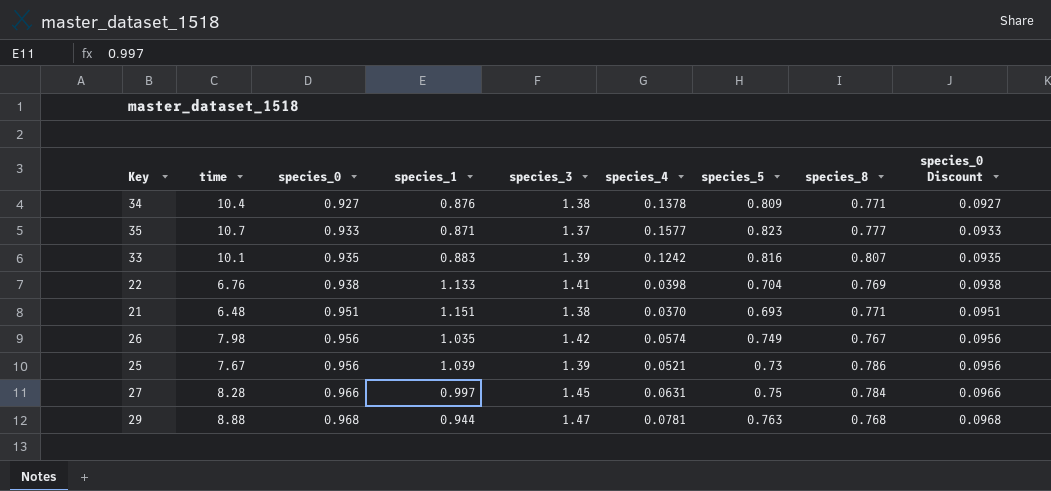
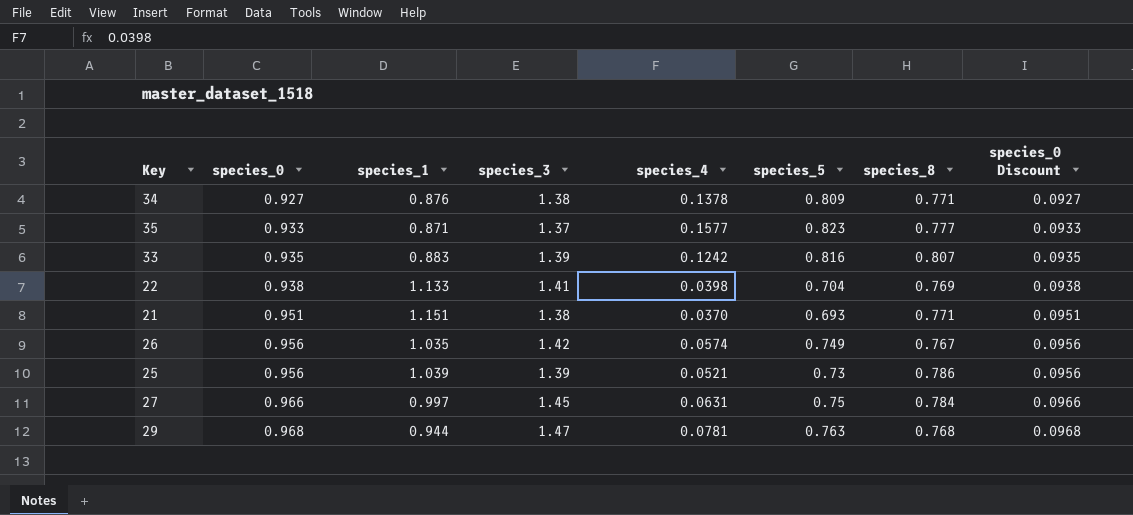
column time | position: 2 -> none

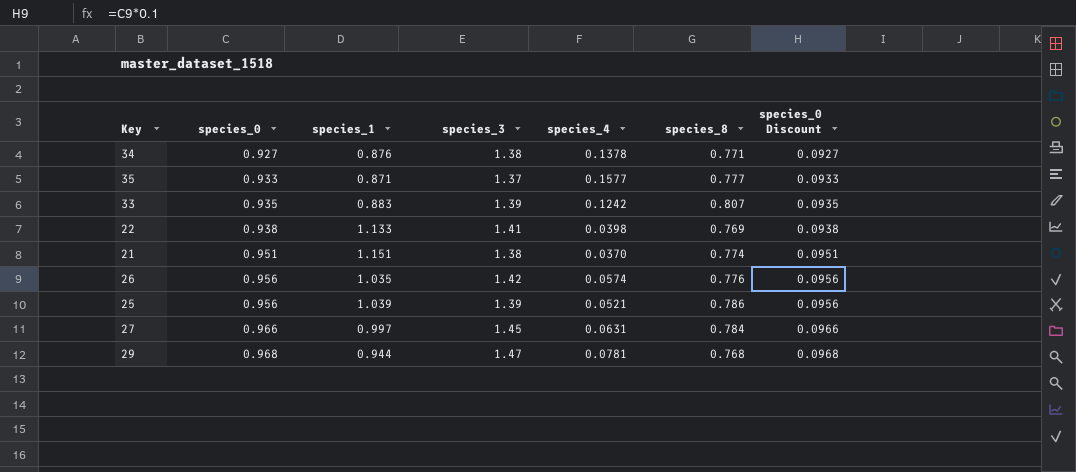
column species_5 | position: 6 -> none
21 | species_8: 0.771 -> 0.774
26 | species_8: 0.767 -> 0.776

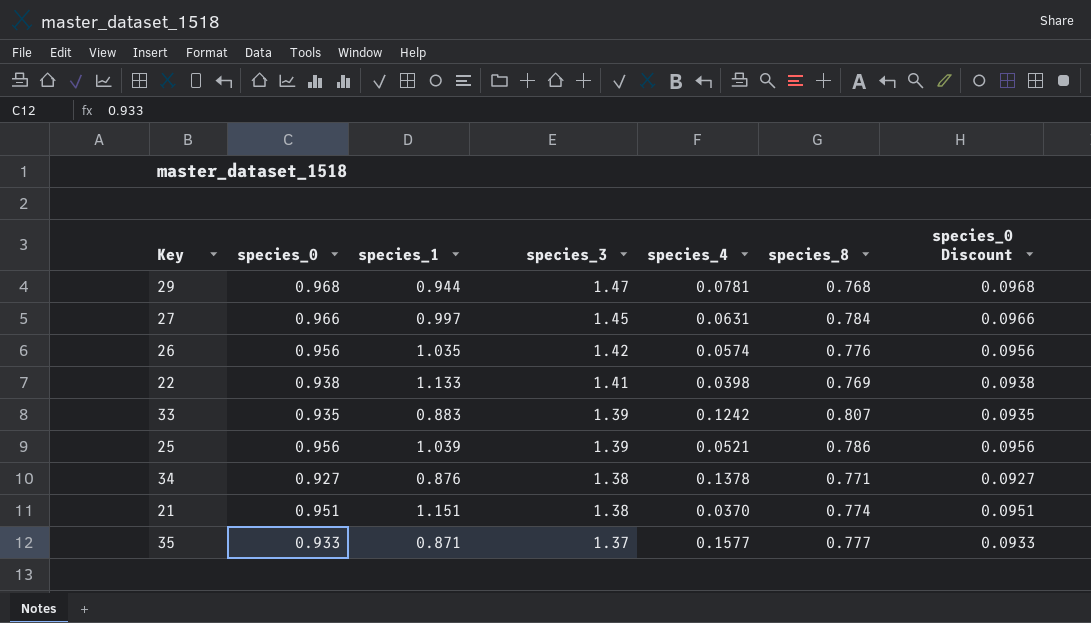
row order: species_0 ascending -> species_3 descending

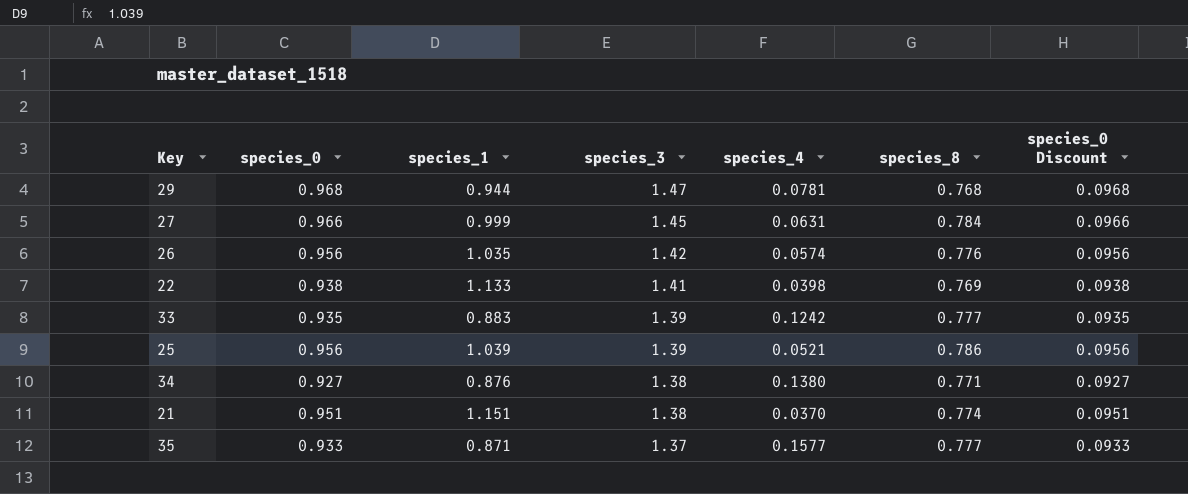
27 | species_1: 0.997 -> 0.999
33 | species_8: 0.807 -> 0.777
34 | species_4: 0.1378 -> 0.1380

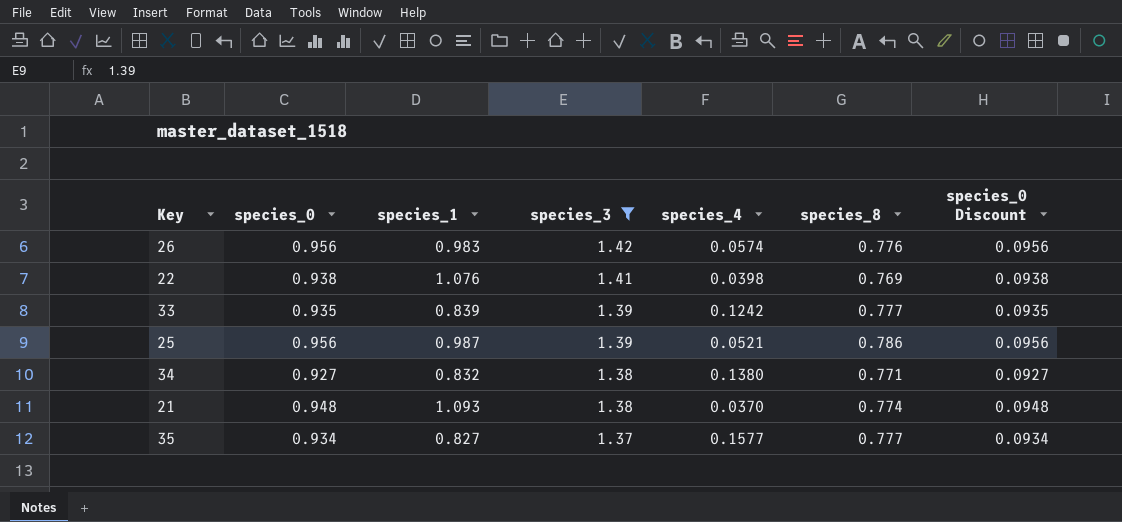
filter: none -> species_3 <= 1.42
26 | species_1: 1.035 -> 0.983
22 | species_1: 1.133 -> 1.076
33 | species_1: 0.883 -> 0.839
25 | species_1: 1.039 -> 0.987
34 | species_1: 0.876 -> 0.832
21 | species_0: 0.951 -> 0.948
21 | species_1: 1.151 -> 1.093
21 | species_0 Discount: 0.0951 -> 0.0948
35 | species_0: 0.933 -> 0.934
35 | species_1: 0.871 -> 0.827
35 | species_0 Discount: 0.0933 -> 0.0934

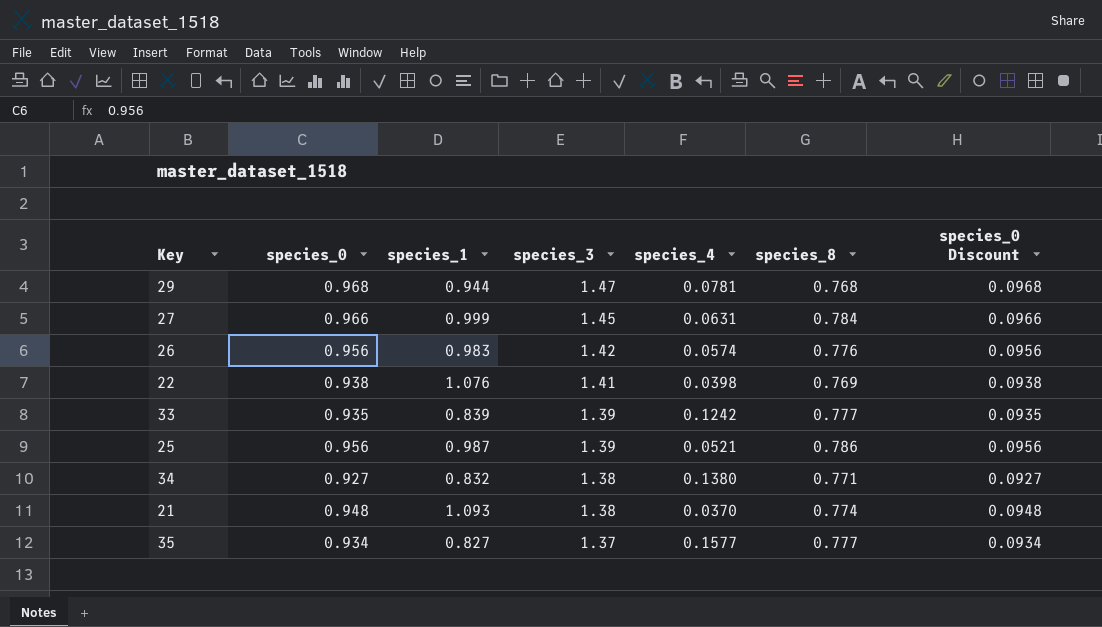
filter: species_3 <= 1.42 -> none

